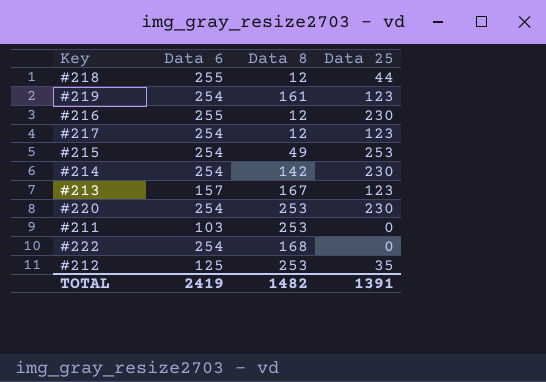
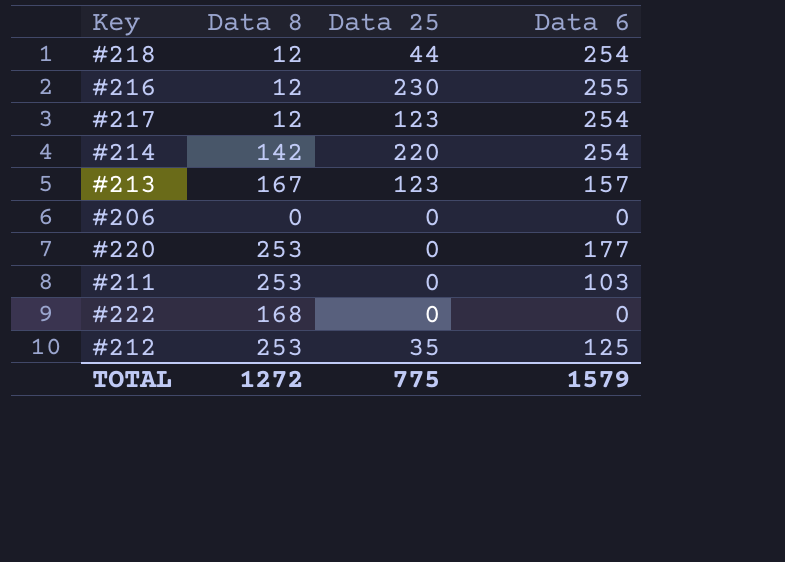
column Data 6 | position: 2 -> 4
row #219: 254 | 161 | 123 -> none
row #215: 254 | 49 | 253 -> none
#218 | Data 6: 255 -> 254
#214 | Data 25: 230 -> 220
row #206: none -> 0 | 0 | 0
#220 | Data 25: 230 -> 0
#220 | Data 6: 254 -> 177
#222 | Data 6: 254 -> 0
TOTAL | Data 8: 1482 -> 1272
TOTAL | Data 25: 1391 -> 775
TOTAL | Data 6: 2419 -> 1579

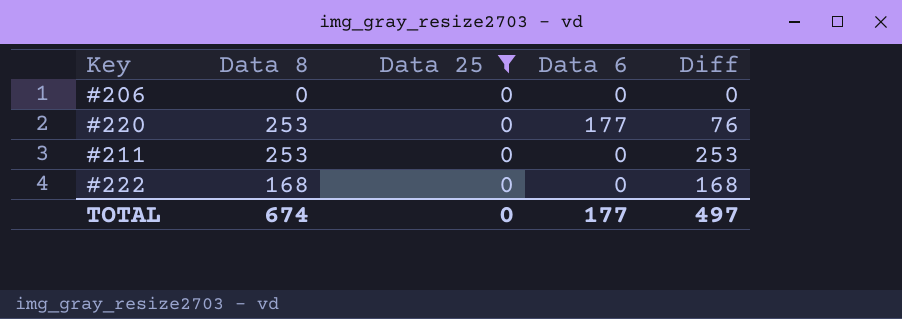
filter: none -> Data 25 = 0
column Diff | formula: none -> [Data 8] - [Data 6]
#211 | Data 6: 103 -> 0
TOTAL | Data 8: 1272 -> 674
TOTAL | Data 25: 775 -> 0
TOTAL | Data 6: 1579 -> 177

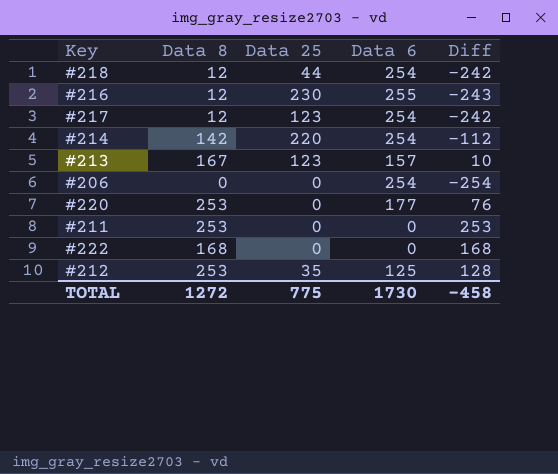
filter: Data 25 = 0 -> none
#206 | Data 6: 0 -> 254
#206 | Diff: 0 -> -254
TOTAL | Data 8: 674 -> 1272
TOTAL | Data 25: 0 -> 775
TOTAL | Data 6: 177 -> 1730
TOTAL | Diff: 497 -> -458

